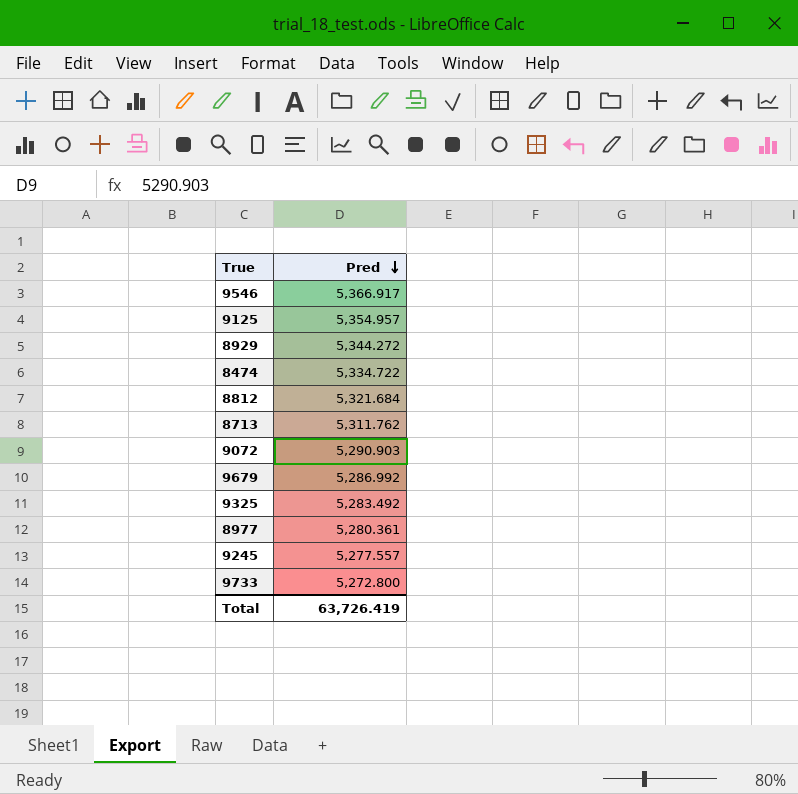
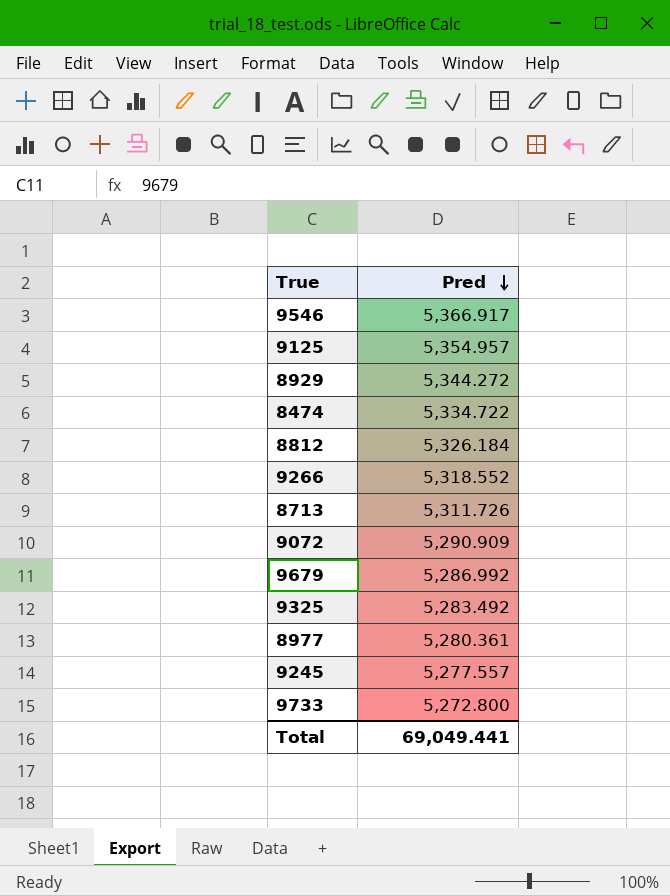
8812 | Pred: 5,321.684 -> 5,326.184
row 9266: none -> 5,318.552
8713 | Pred: 5,311.762 -> 5,311.726
9072 | Pred: 5,290.903 -> 5,290.909
Total | Pred: 63,726.419 -> 69,049.441

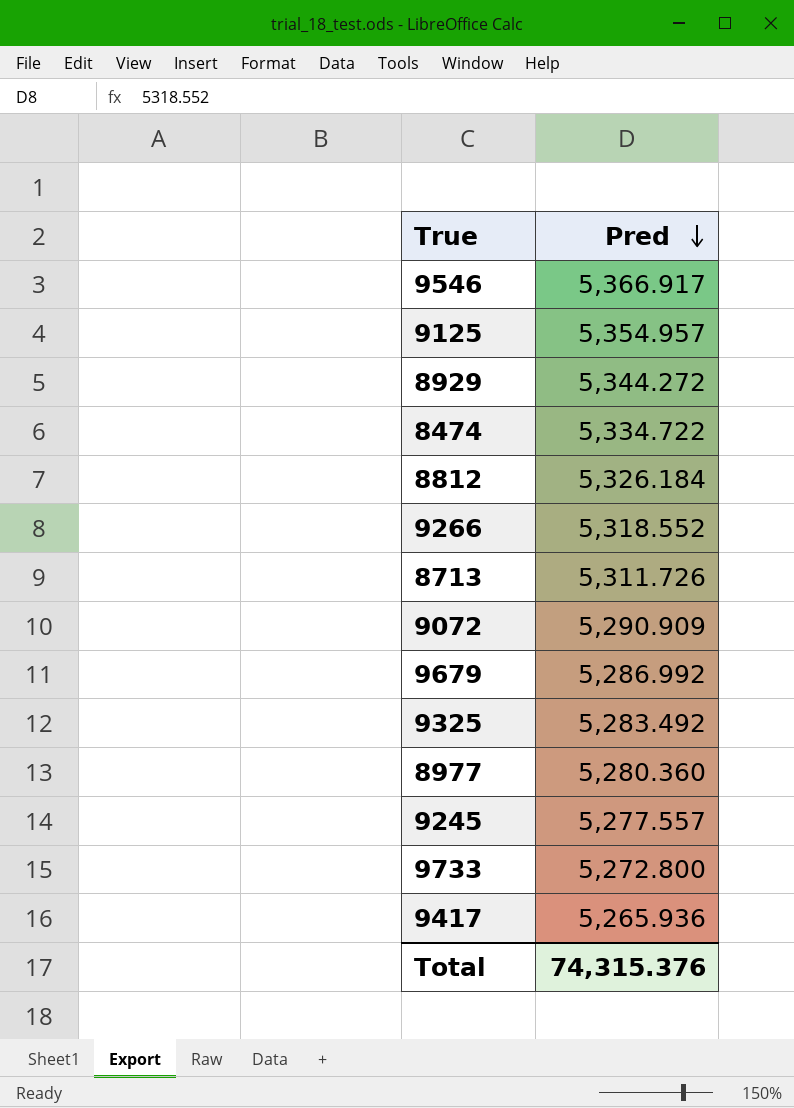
8977 | Pred: 5,280.361 -> 5,280.360
row 9417: none -> 5,265.936
Total | Pred: 69,049.441 -> 74,315.376

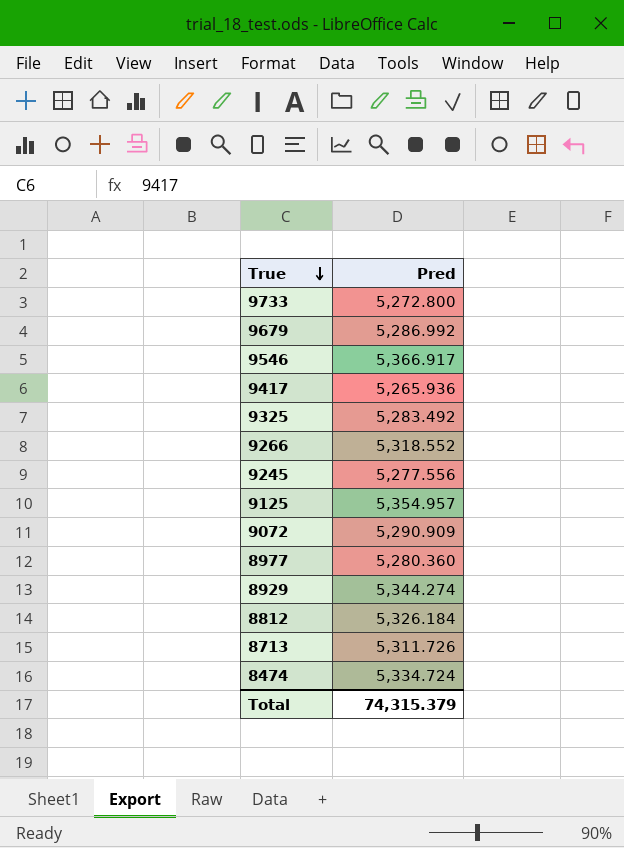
row order: Pred descending -> True descending
9245 | Pred: 5,277.557 -> 5,277.556
8929 | Pred: 5,344.272 -> 5,344.274
8474 | Pred: 5,334.722 -> 5,334.724
Total | Pred: 74,315.376 -> 74,315.379

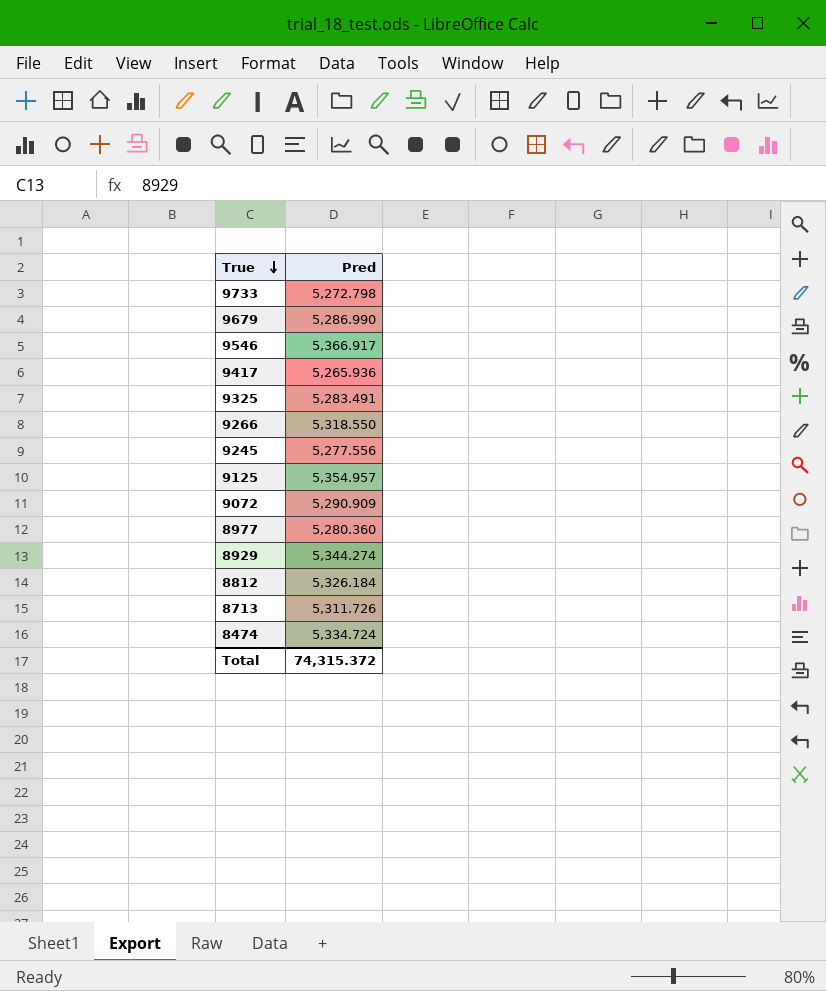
9733 | Pred: 5,272.800 -> 5,272.798
9679 | Pred: 5,286.992 -> 5,286.990
9325 | Pred: 5,283.492 -> 5,283.491
9266 | Pred: 5,318.552 -> 5,318.550
Total | Pred: 74,315.379 -> 74,315.372

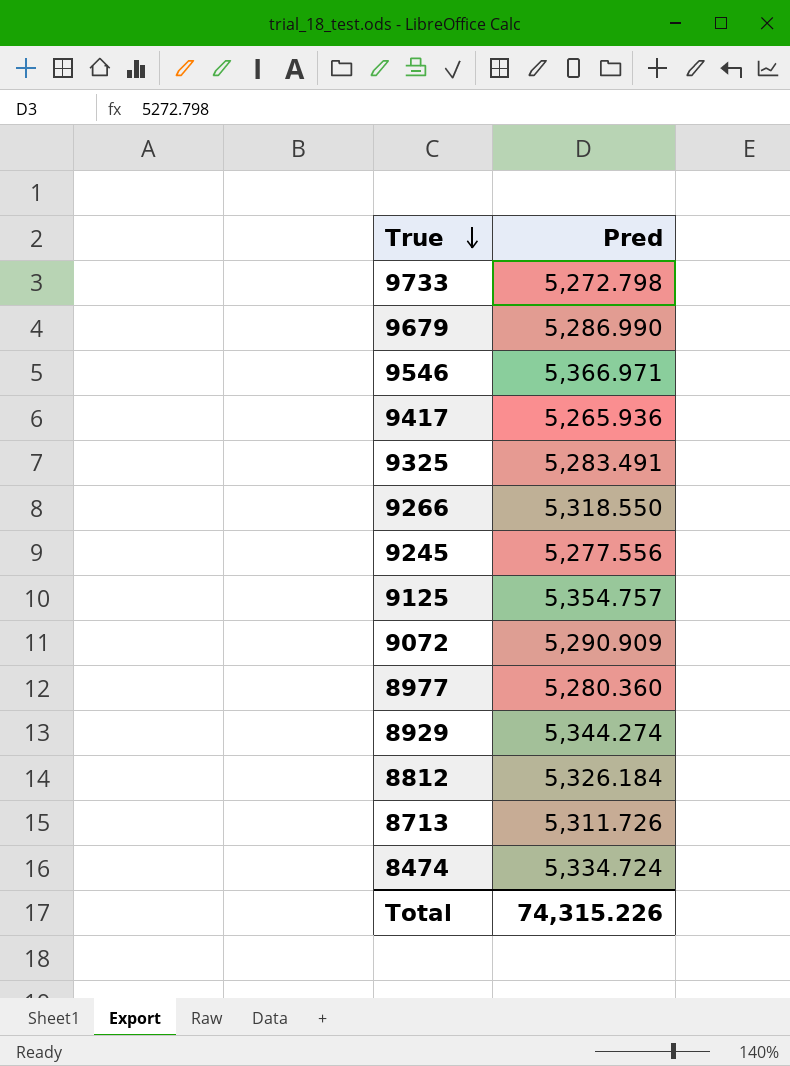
9546 | Pred: 5,366.917 -> 5,366.971
9125 | Pred: 5,354.957 -> 5,354.757
Total | Pred: 74,315.372 -> 74,315.226

